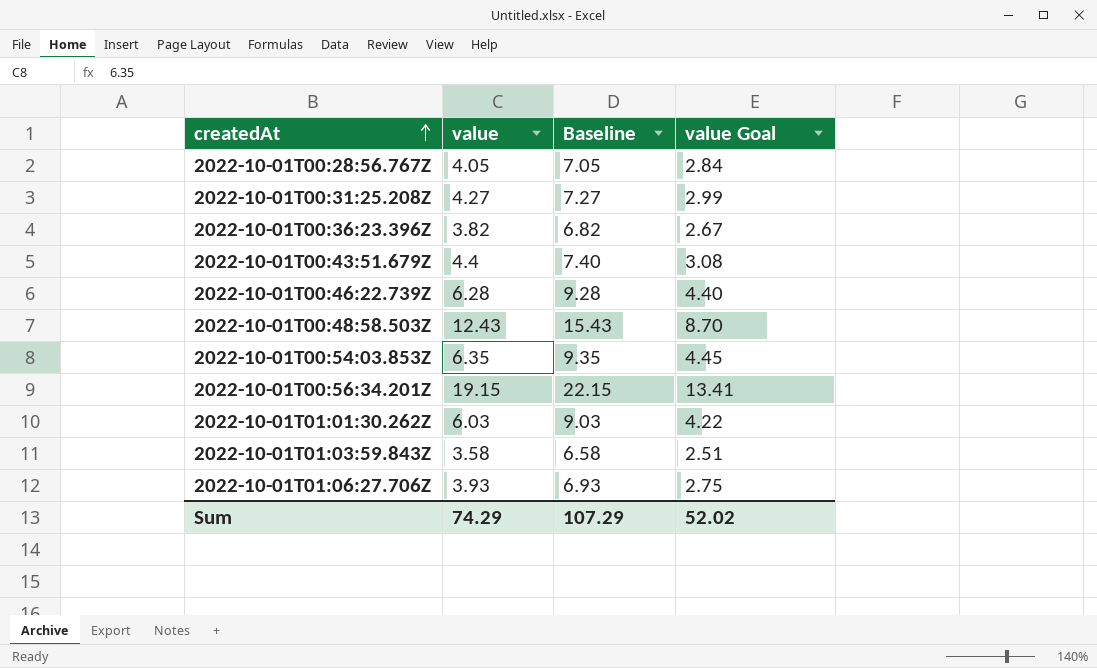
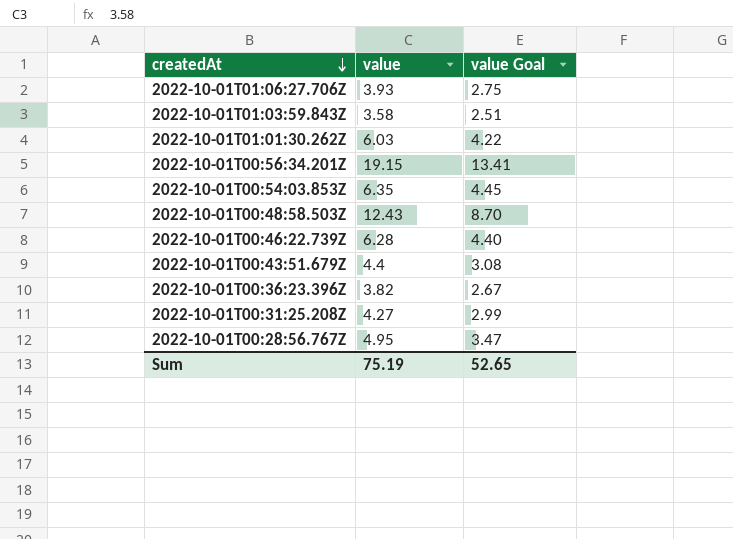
row order: createdAt ascending -> createdAt descending
column Baseline | formula: [value] + 3 -> none
2022-10-01T00:28:56.767Z | value: 4.05 -> 4.95
2022-10-01T00:28:56.767Z | value Goal: 2.84 -> 3.47
Sum | value: 74.29 -> 75.19
Sum | value Goal: 52.02 -> 52.65

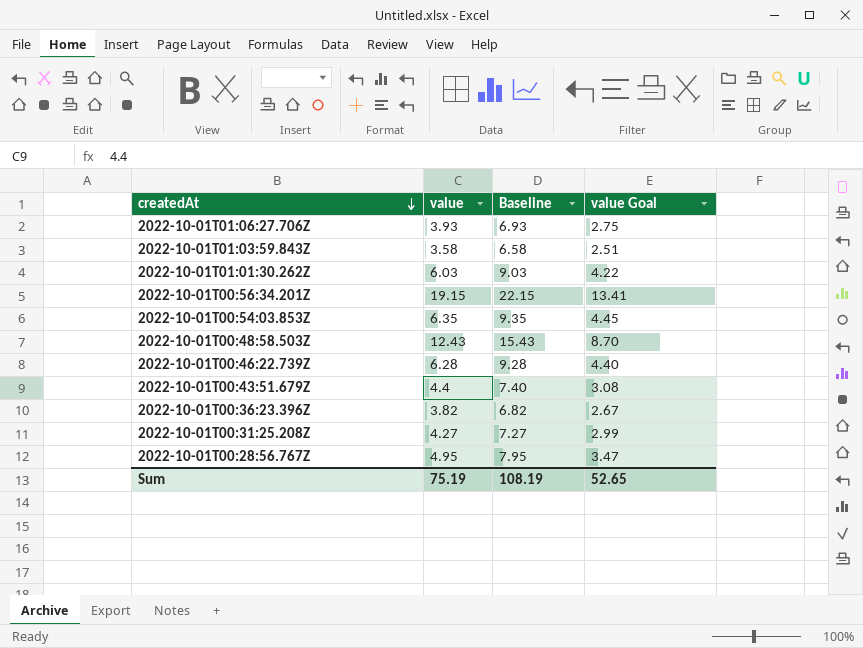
column Baseline | formula: none -> [value] + 3

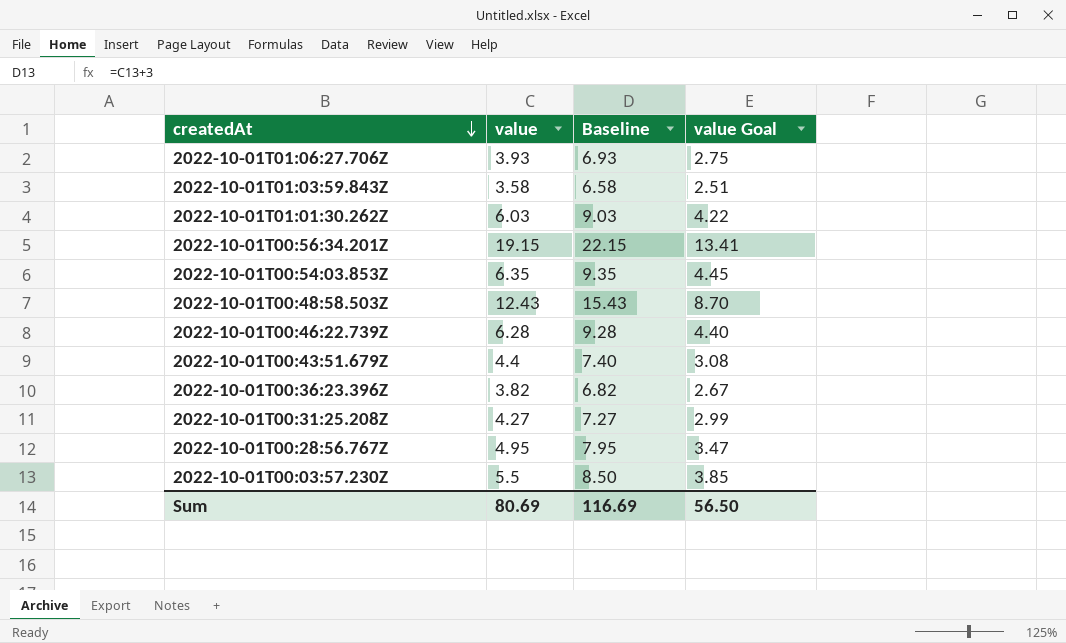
row 2022-10-01T00:03:57.230Z: none -> 5.5 | 8.50 | 3.85
Sum | value: 75.19 -> 80.69
Sum | Baseline: 108.19 -> 116.69
Sum | value Goal: 52.65 -> 56.50

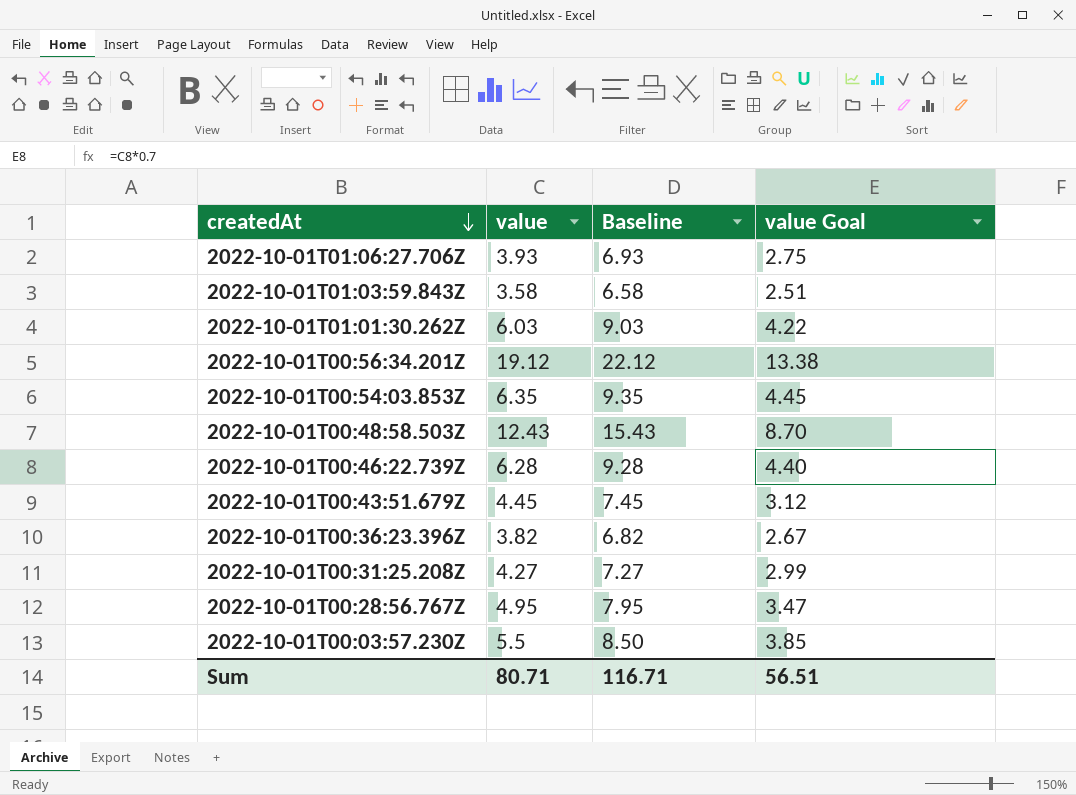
2022-10-01T00:56:34.201Z | value: 19.15 -> 19.12
2022-10-01T00:56:34.201Z | Baseline: 22.15 -> 22.12
2022-10-01T00:56:34.201Z | value Goal: 13.41 -> 13.38
2022-10-01T00:43:51.679Z | value: 4.4 -> 4.45
2022-10-01T00:43:51.679Z | Baseline: 7.40 -> 7.45
2022-10-01T00:43:51.679Z | value Goal: 3.08 -> 3.12
Sum | value: 80.69 -> 80.71
Sum | Baseline: 116.69 -> 116.71
Sum | value Goal: 56.50 -> 56.51

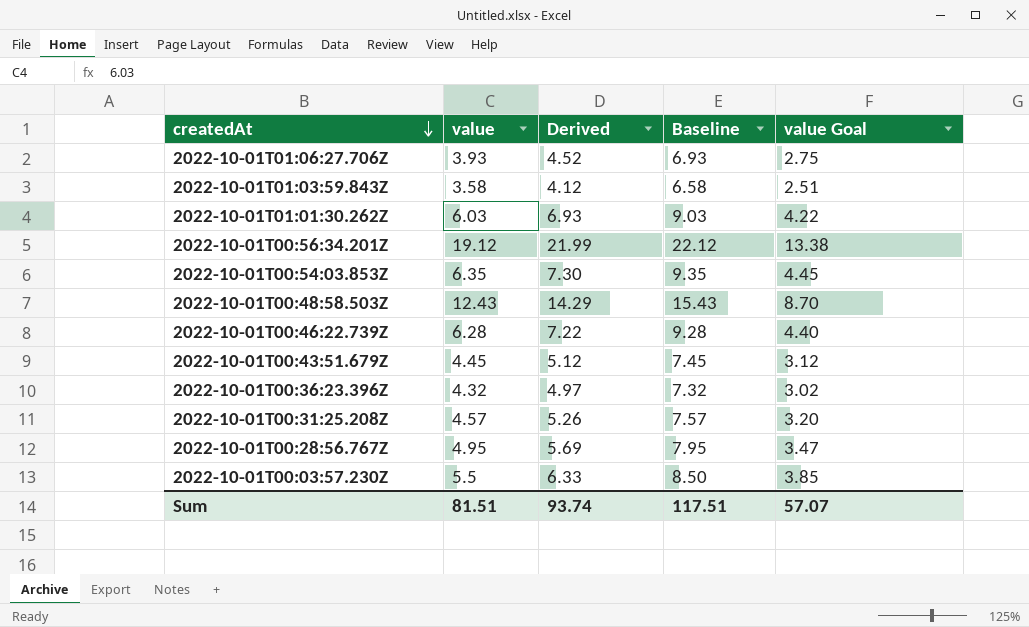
column Derived | formula: none -> [value] * 1.15
2022-10-01T00:36:23.396Z | value: 3.82 -> 4.32
2022-10-01T00:36:23.396Z | Baseline: 6.82 -> 7.32
2022-10-01T00:36:23.396Z | value Goal: 2.67 -> 3.02
2022-10-01T00:31:25.208Z | value: 4.27 -> 4.57
2022-10-01T00:31:25.208Z | Baseline: 7.27 -> 7.57
2022-10-01T00:31:25.208Z | value Goal: 2.99 -> 3.20
Sum | value: 80.71 -> 81.51
Sum | Baseline: 116.71 -> 117.51
Sum | value Goal: 56.51 -> 57.07

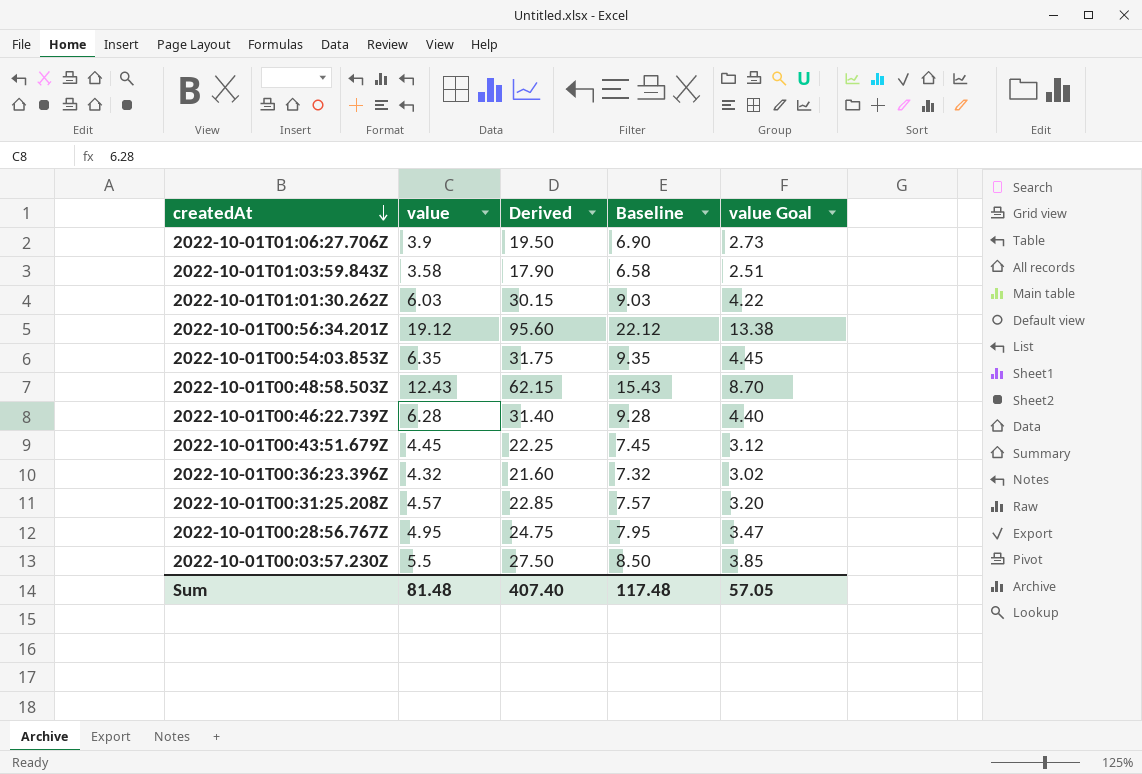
column Derived | formula: [value] * 1.15 -> [value] * 5
2022-10-01T01:06:27.706Z | value: 3.93 -> 3.9
2022-10-01T01:06:27.706Z | Baseline: 6.93 -> 6.90
2022-10-01T01:06:27.706Z | value Goal: 2.75 -> 2.73
Sum | value: 81.51 -> 81.48
Sum | Derived: 93.74 -> 407.40
Sum | Baseline: 117.51 -> 117.48
Sum | value Goal: 57.07 -> 57.05

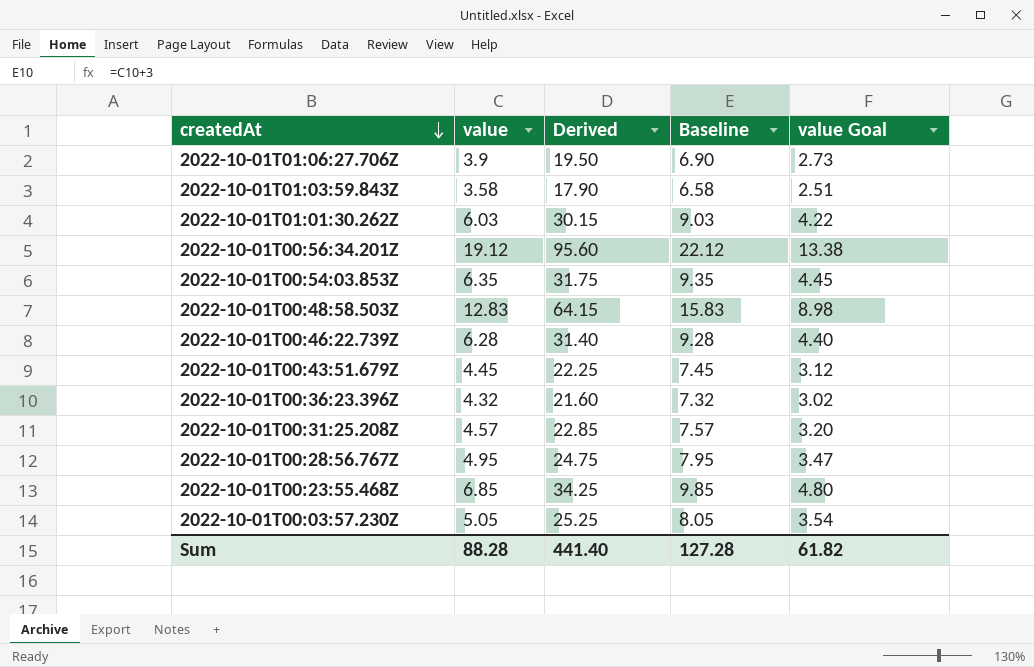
2022-10-01T00:48:58.503Z | value: 12.43 -> 12.83
2022-10-01T00:48:58.503Z | Derived: 62.15 -> 64.15
2022-10-01T00:48:58.503Z | Baseline: 15.43 -> 15.83
2022-10-01T00:48:58.503Z | value Goal: 8.70 -> 8.98
row 2022-10-01T00:23:55.468Z: none -> 6.85 | 34.25 | 9.85 | 4.80
2022-10-01T00:03:57.230Z | value: 5.5 -> 5.05
2022-10-01T00:03:57.230Z | Derived: 27.50 -> 25.25
2022-10-01T00:03:57.230Z | Baseline: 8.50 -> 8.05
2022-10-01T00:03:57.230Z | value Goal: 3.85 -> 3.54
Sum | value: 81.48 -> 88.28
Sum | Derived: 407.40 -> 441.40
Sum | Baseline: 117.48 -> 127.28
Sum | value Goal: 57.05 -> 61.82

